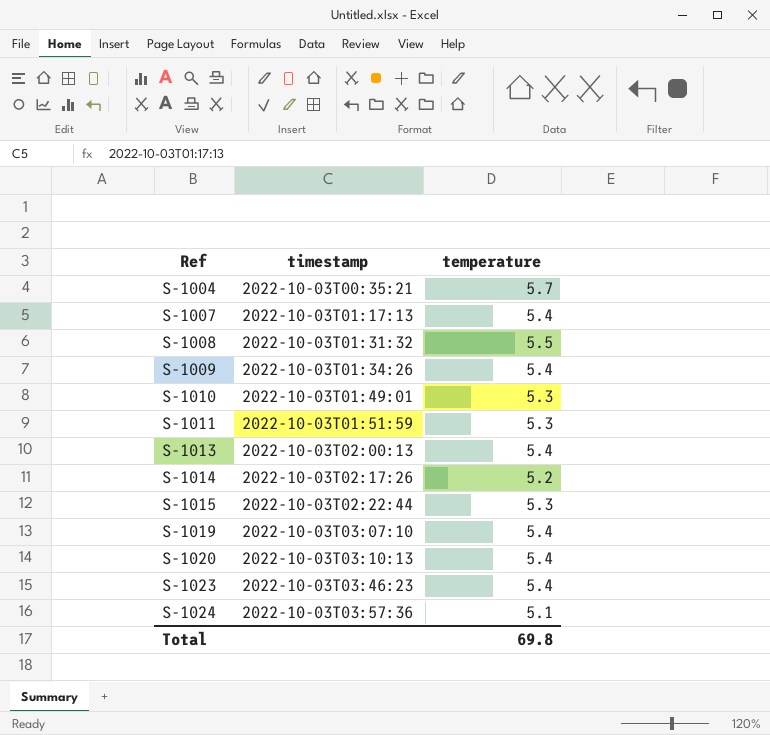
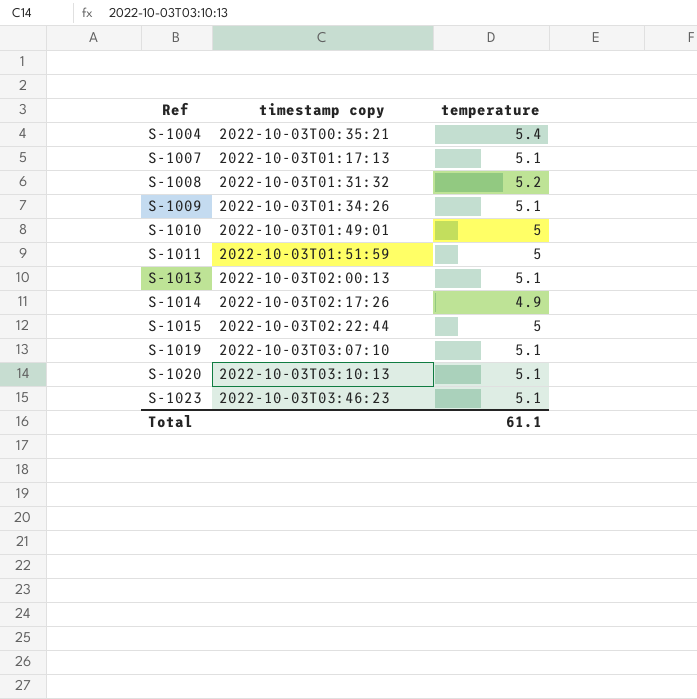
column name: timestamp -> timestamp copy
row S-1024: 2022-10-03T03:57:36 | 5.1 -> none
S-1004 | temperature: 5.7 -> 5.4
S-1007 | temperature: 5.4 -> 5.1
S-1008 | temperature: 5.5 -> 5.2
S-1009 | temperature: 5.4 -> 5.1
S-1010 | temperature: 5.3 -> 5
S-1011 | temperature: 5.3 -> 5
S-1013 | temperature: 5.4 -> 5.1
S-1014 | temperature: 5.2 -> 4.9
S-1015 | temperature: 5.3 -> 5
S-1019 | temperature: 5.4 -> 5.1
S-1020 | temperature: 5.4 -> 5.1
S-1023 | temperature: 5.4 -> 5.1
Total | temperature: 69.8 -> 61.1

